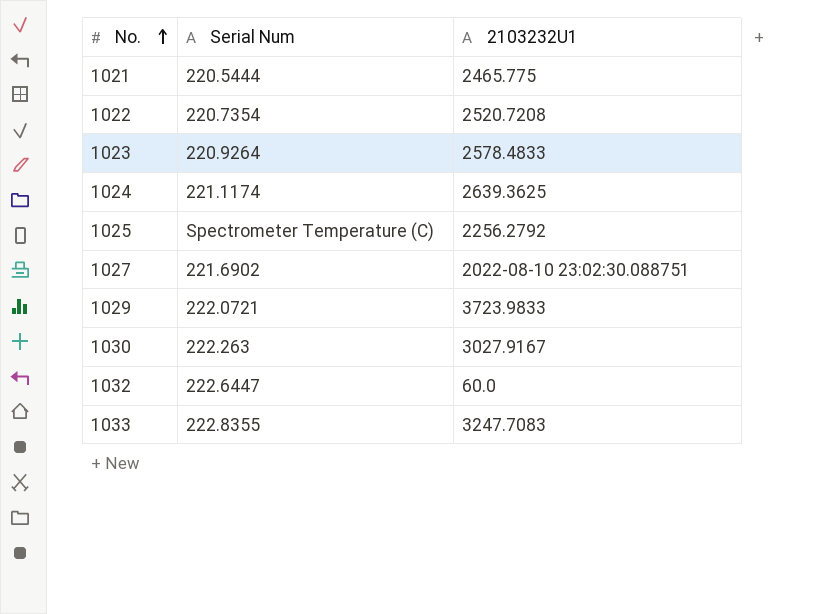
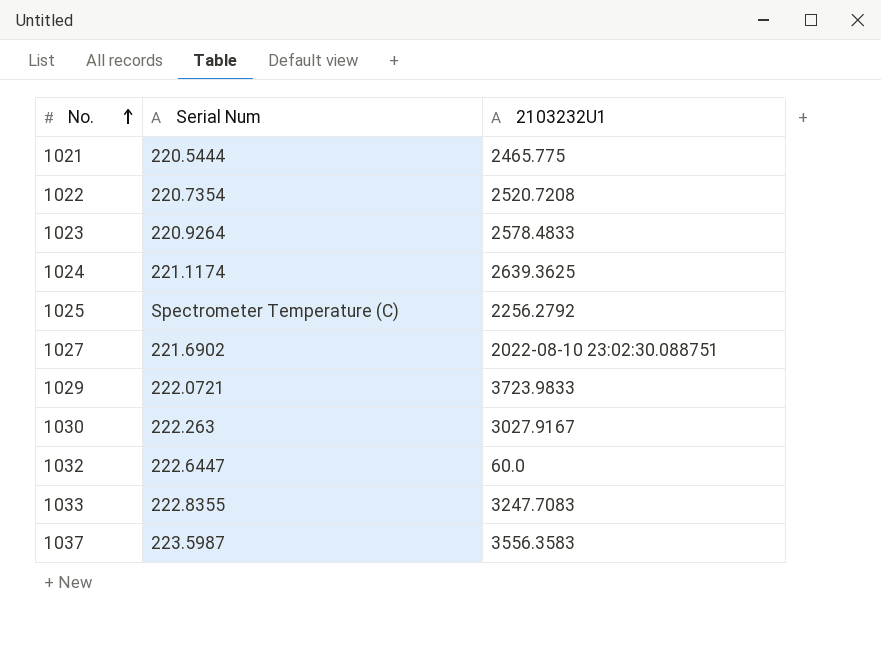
row 1037: none -> 223.5987 | 3556.3583

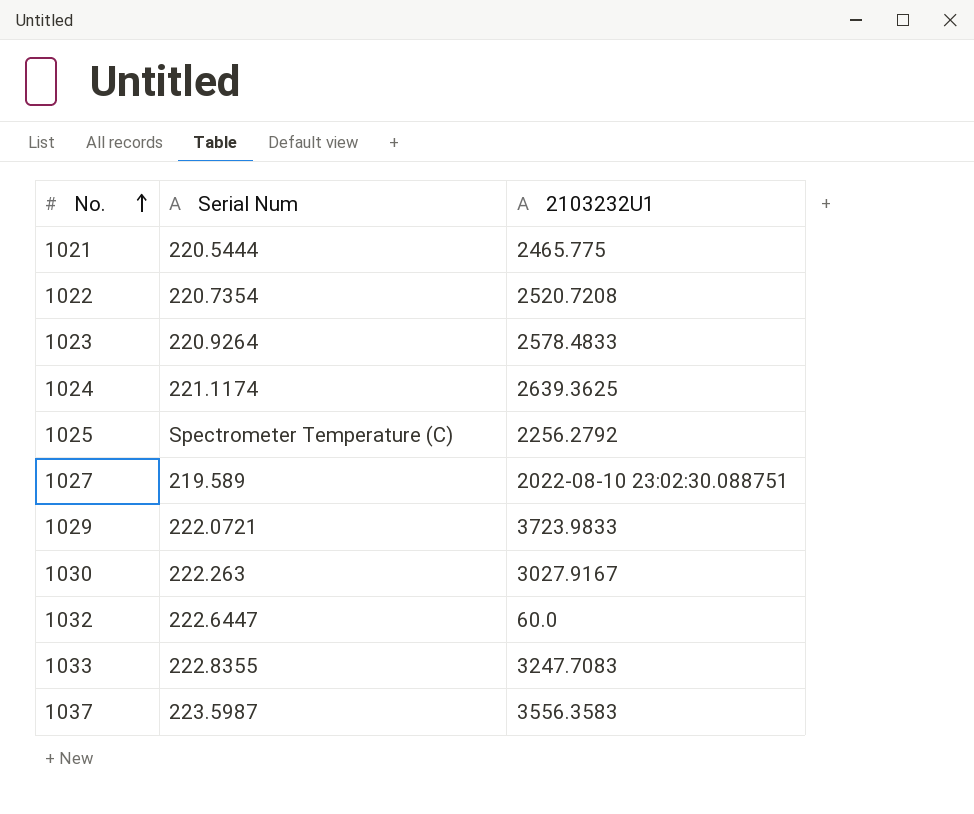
1027 | Serial Num: 221.6902 -> 219.589

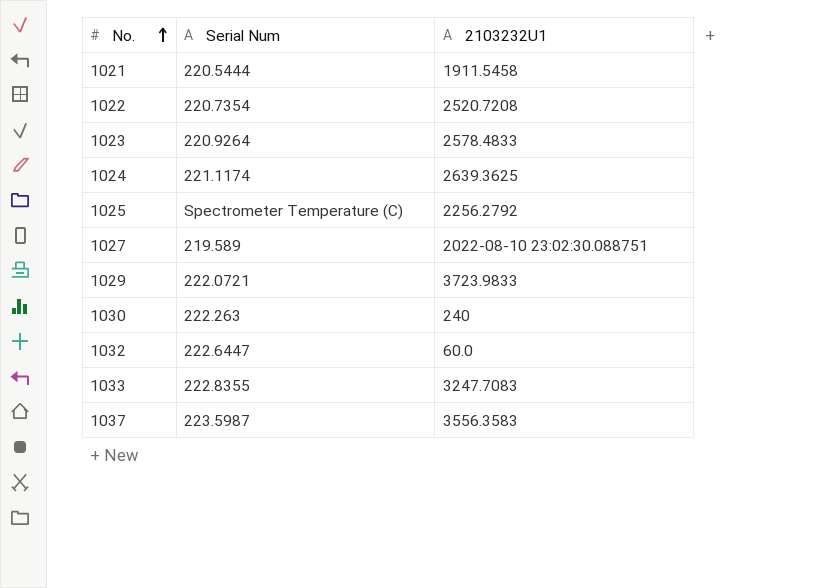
1021 | 2103232U1: 2465.775 -> 1911.5458
1030 | 2103232U1: 3027.9167 -> 240

